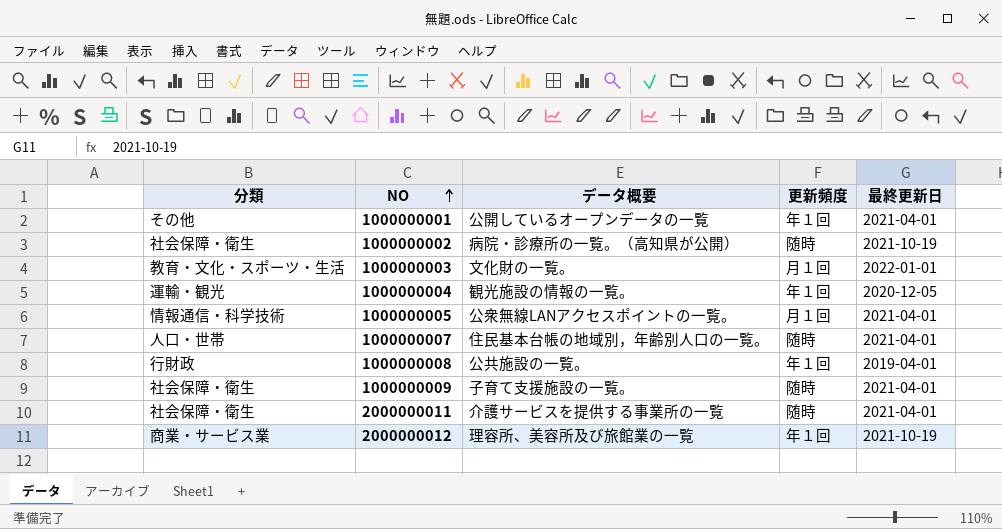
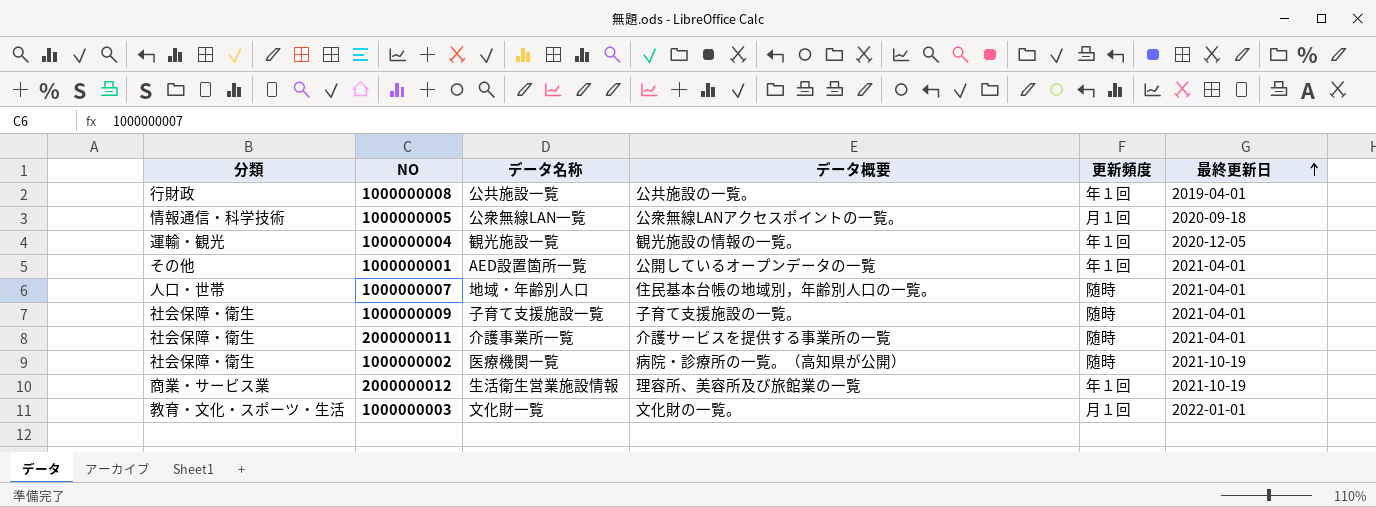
row order: NO ascending -> 最終更新日 ascending
column データ名称 | position: none -> 3
1000000005 | 最終更新日: 2021-04-01 -> 2020-09-18

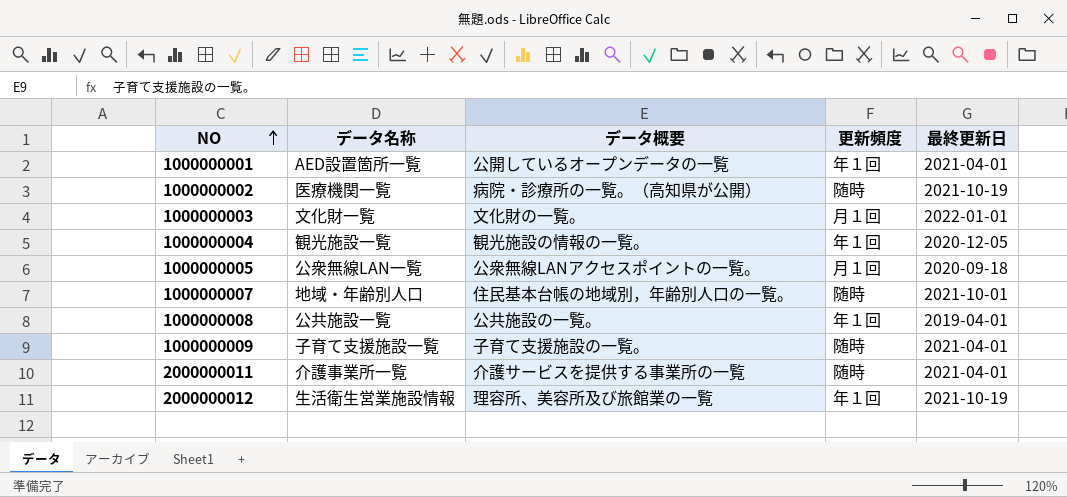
row order: 最終更新日 ascending -> NO ascending
column 分類 | position: 1 -> none
1000000007 | 最終更新日: 2021-04-01 -> 2021-10-01

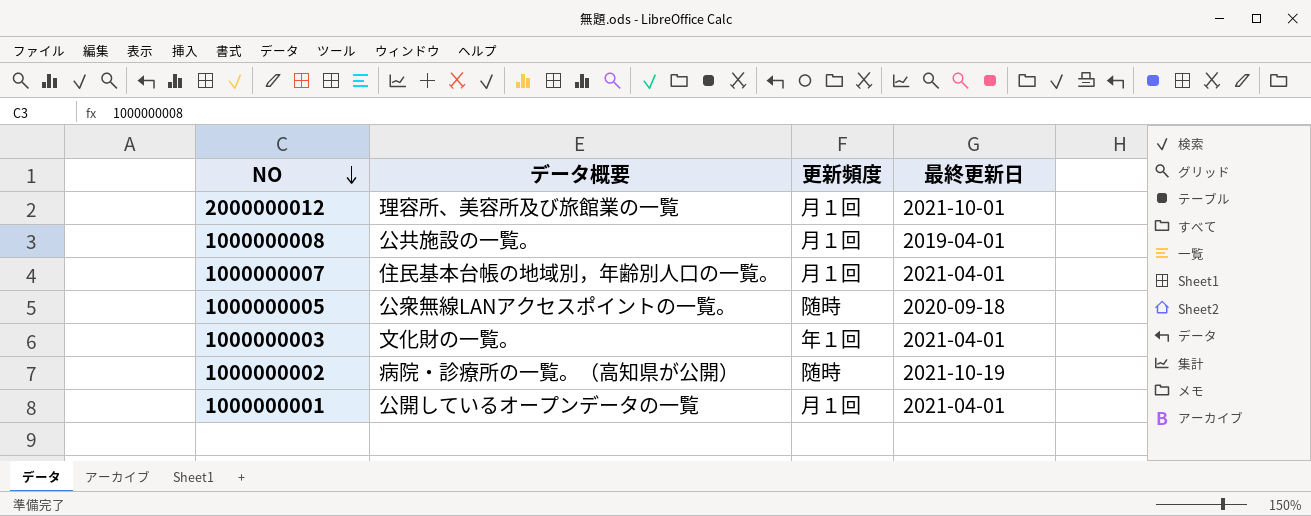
row order: NO ascending -> NO descending
column データ名称 | position: 2 -> none
row 1000000004: 観光施設一覧 | 観光施設の情報の一覧。 | 年１回 | 2020-12-05 -> none
row 1000000009: 子育て支援施設一覧 | 子育て支援施設の一覧。 | 随時 | 2021-04-01 -> none
row 2000000011: 介護事業所一覧 | 介護サービスを提供する事業所の一覧 | 随時 | 2021-04-01 -> none
2000000012 | 更新頻度: 年１回 -> 月１回
2000000012 | 最終更新日: 2021-10-19 -> 2021-10-01
1000000008 | 更新頻度: 年１回 -> 月１回
1000000007 | 更新頻度: 随時 -> 月１回
1000000007 | 最終更新日: 2021-10-01 -> 2021-04-01
1000000005 | 更新頻度: 月１回 -> 随時
1000000003 | 更新頻度: 月１回 -> 年１回
1000000003 | 最終更新日: 2022-01-01 -> 2021-04-01
1000000001 | 更新頻度: 年１回 -> 月１回

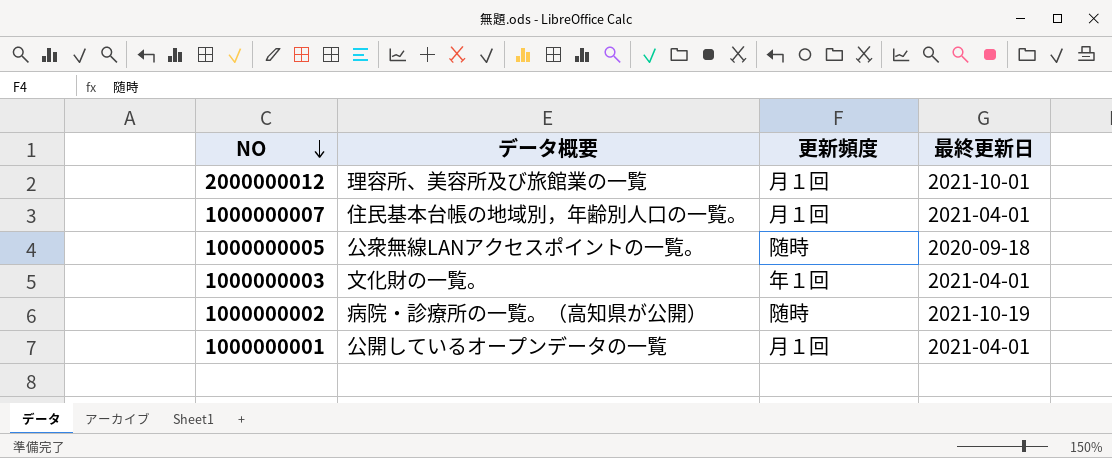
row 1000000008: 公共施設の一覧。 | 月１回 | 2019-04-01 -> none

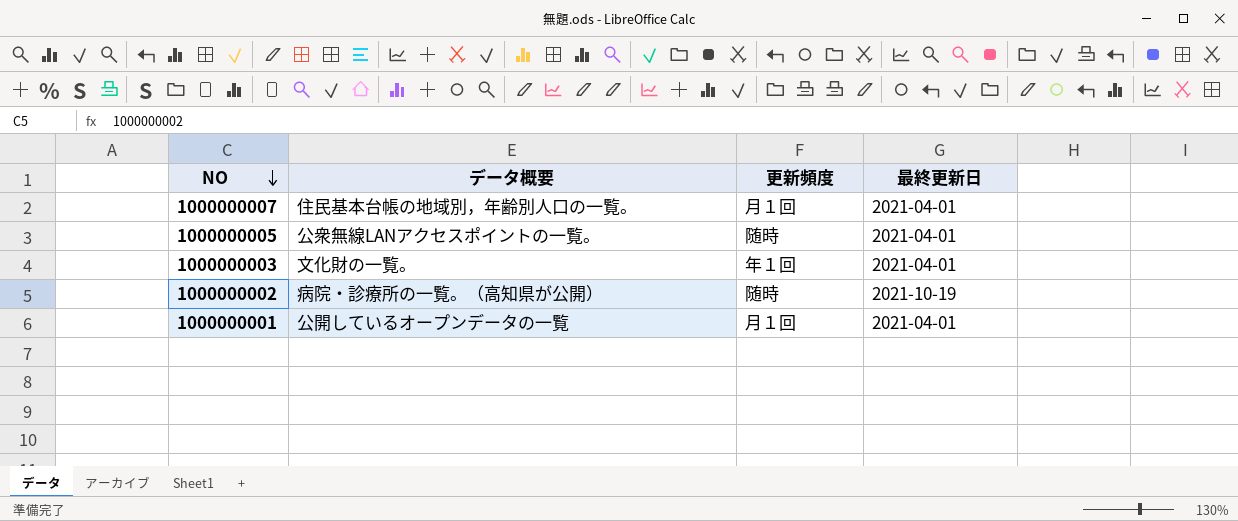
row 2000000012: 理容所、美容所及び旅館業の一覧 | 月１回 | 2021-10-01 -> none
1000000005 | 最終更新日: 2020-09-18 -> 2021-04-01

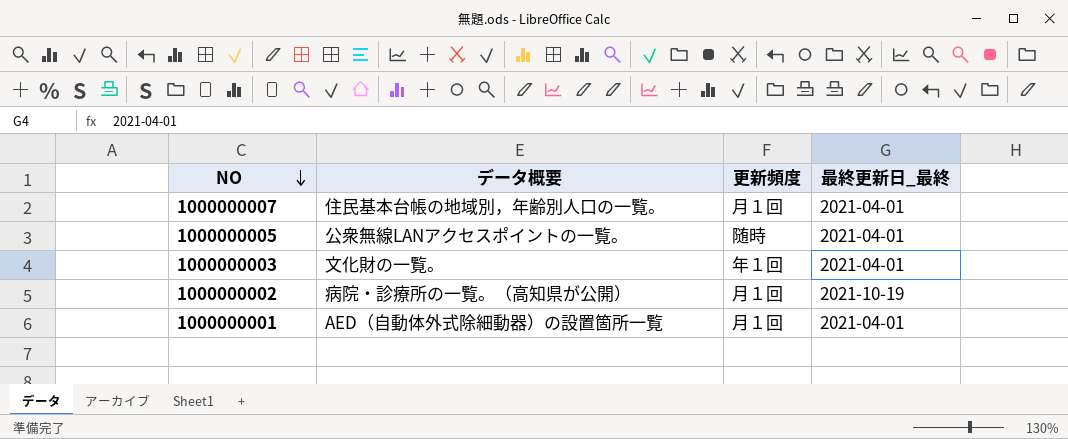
column name: 最終更新日 -> 最終更新日_最終
1000000002 | 更新頻度: 随時 -> 月１回
1000000001 | データ概要: 公開しているオープンデータの一覧 -> AED（自動体外式除細動器）の設置箇所一覧

